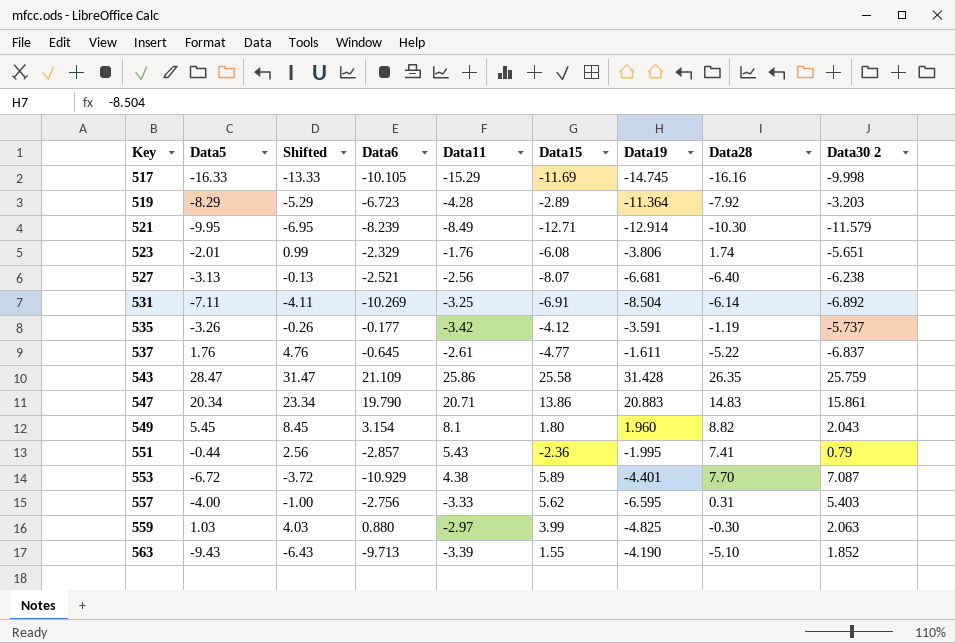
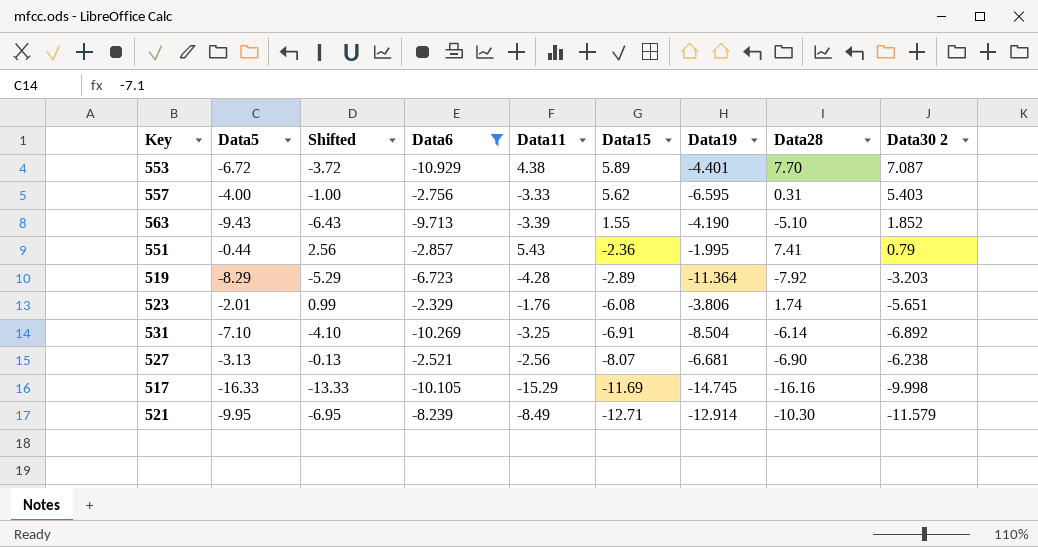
filter: none -> Data6 <= -2.329
row order: Key ascending -> Data15 descending
531 | Data5: -7.11 -> -7.10
531 | Shifted: -4.11 -> -4.10
527 | Data28: -6.40 -> -6.90

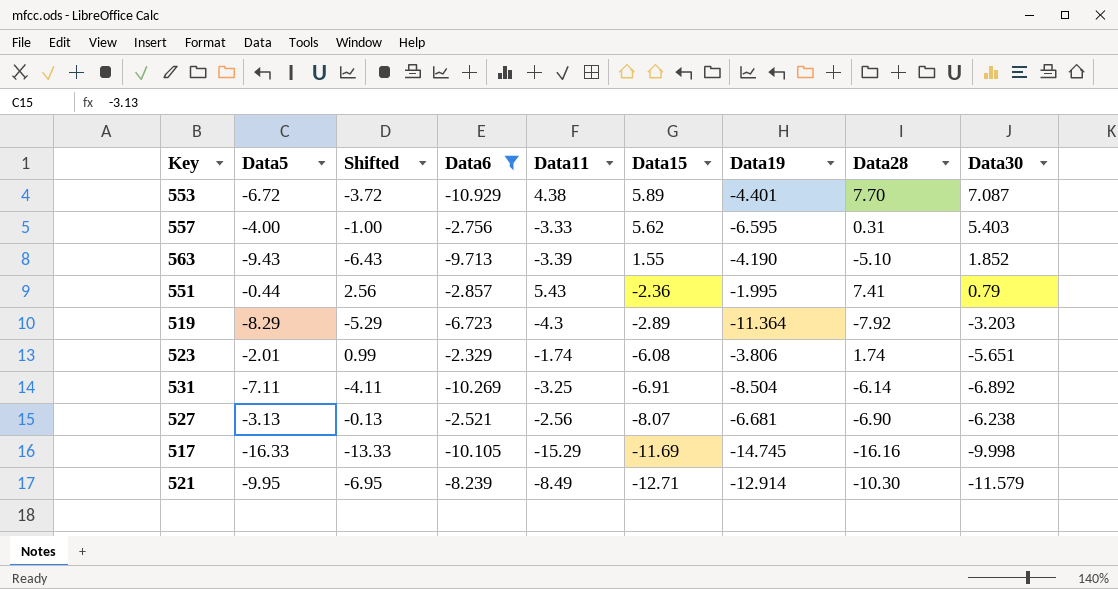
column name: Data30 2 -> Data30
519 | Data11: -4.28 -> -4.3
523 | Data11: -1.76 -> -1.74
531 | Data5: -7.10 -> -7.11
531 | Shifted: -4.10 -> -4.11

